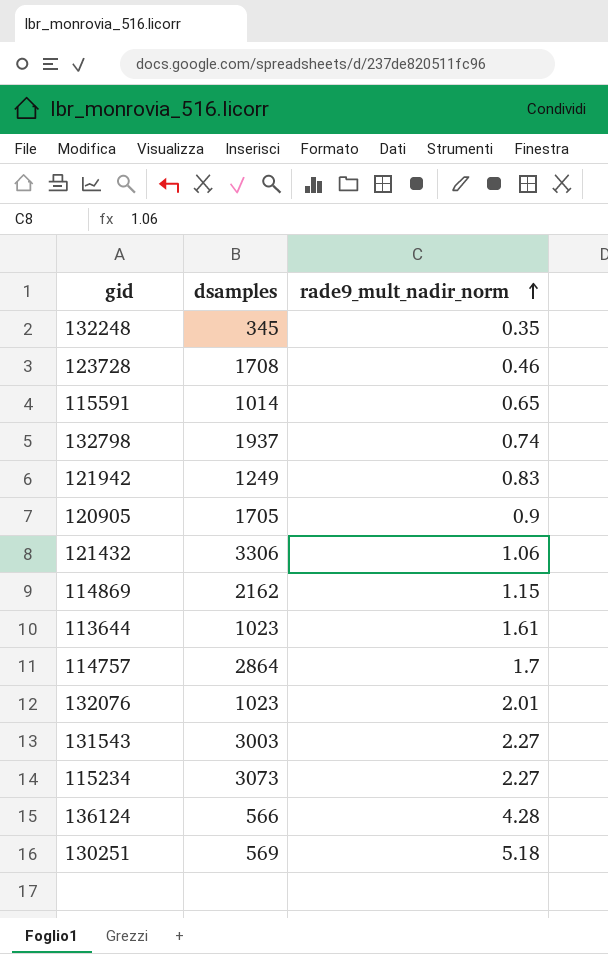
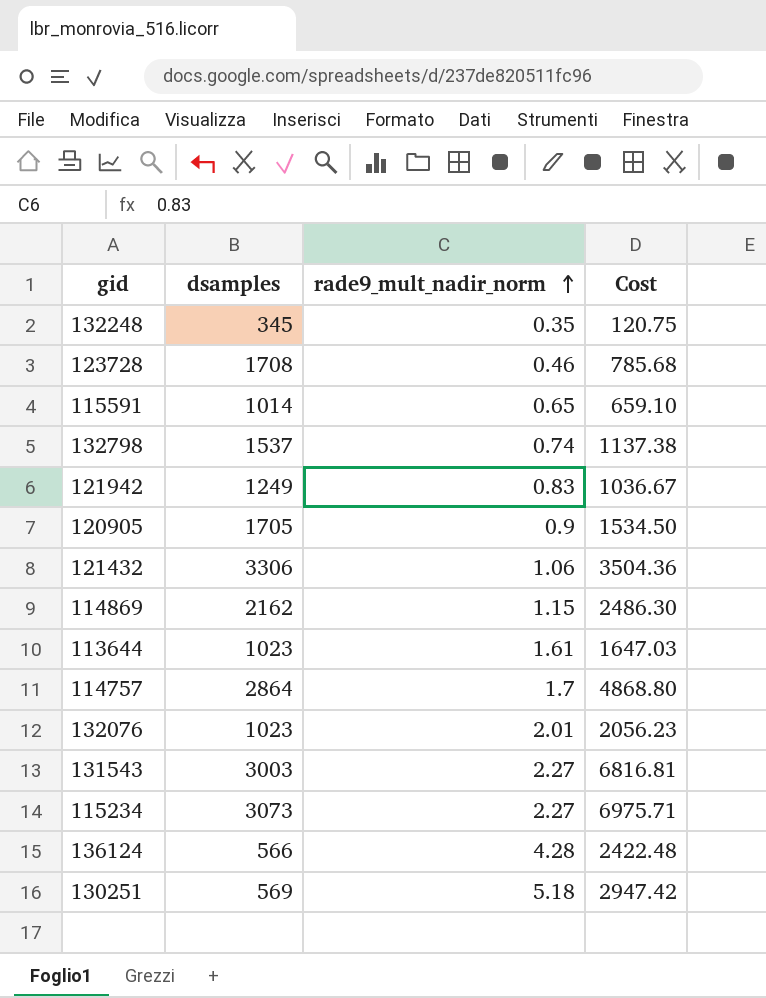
column Cost | formula: none -> [dsamples] * [rade9_mult_nadir_norm]
132798 | dsamples: 1937 -> 1537

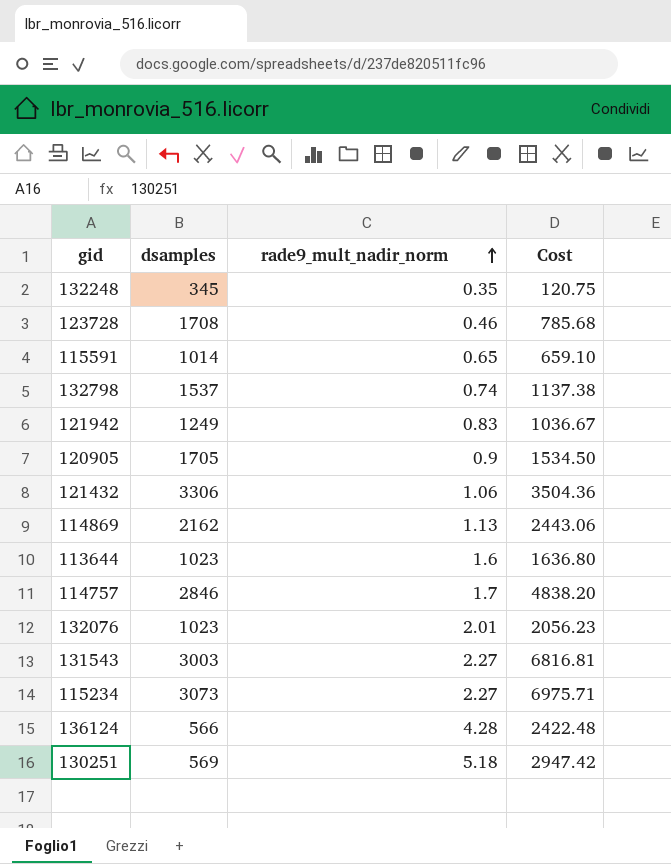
114869 | rade9_mult_nadir_norm: 1.15 -> 1.13
114869 | Cost: 2486.30 -> 2443.06
113644 | rade9_mult_nadir_norm: 1.61 -> 1.6
113644 | Cost: 1647.03 -> 1636.80
114757 | dsamples: 2864 -> 2846
114757 | Cost: 4868.80 -> 4838.20

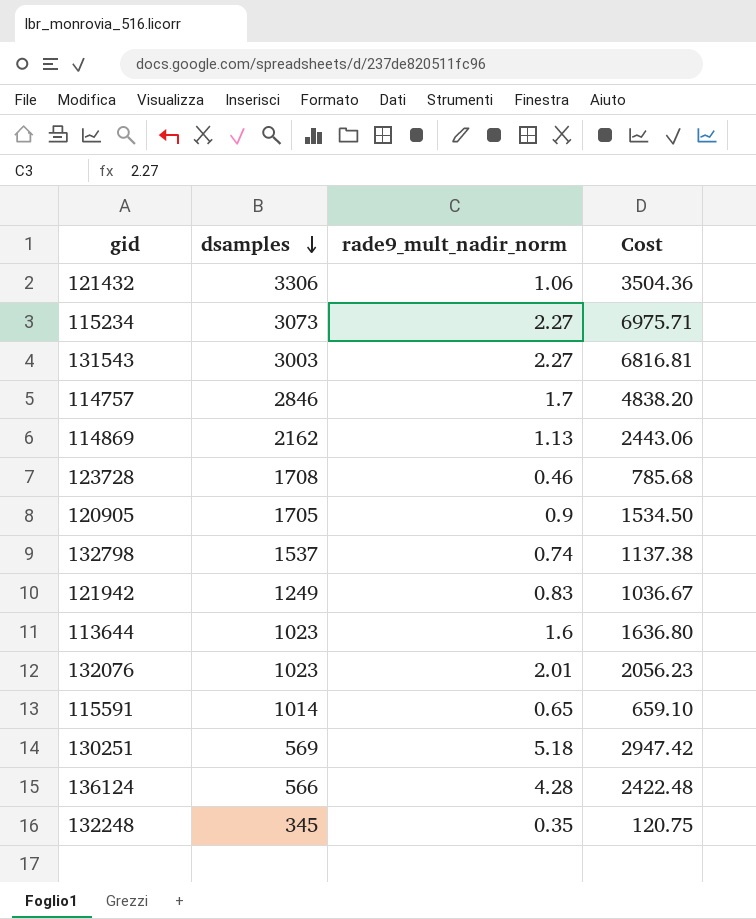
row order: rade9_mult_nadir_norm ascending -> dsamples descending

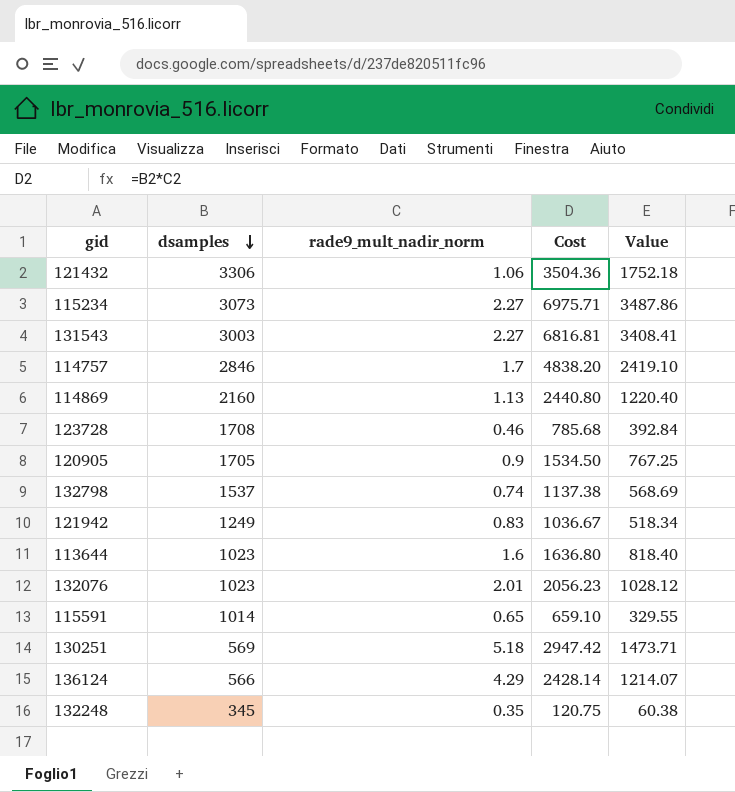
column Value | formula: none -> [Cost] * 0.5
114869 | dsamples: 2162 -> 2160
114869 | Cost: 2443.06 -> 2440.80
136124 | rade9_mult_nadir_norm: 4.28 -> 4.29
136124 | Cost: 2422.48 -> 2428.14

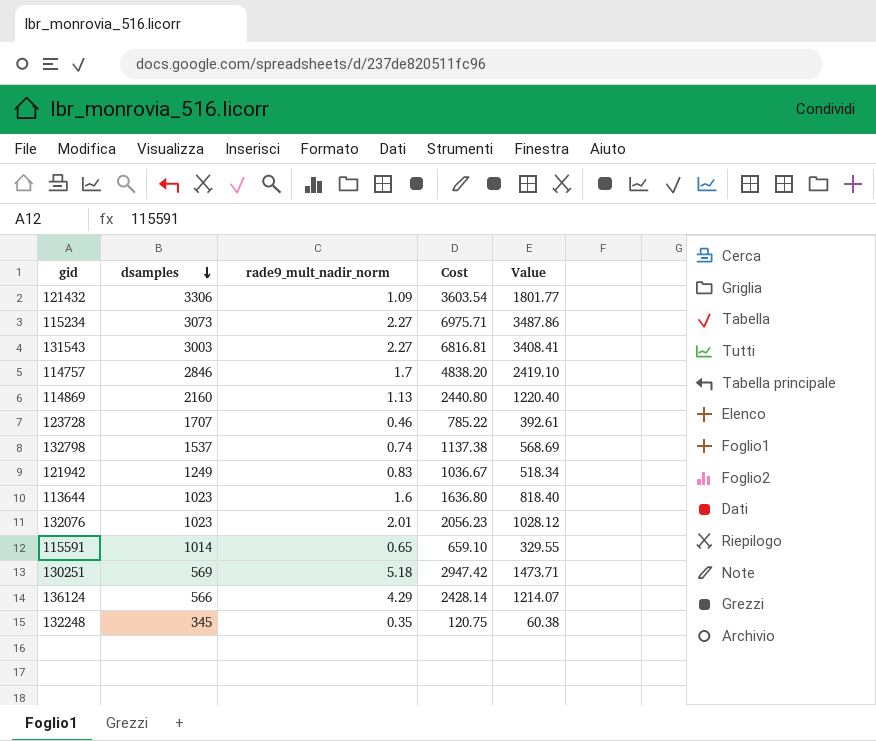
row 120905: 1705 | 0.9 | 1534.50 | 767.25 -> none
121432 | rade9_mult_nadir_norm: 1.06 -> 1.09
121432 | Cost: 3504.36 -> 3603.54
121432 | Value: 1752.18 -> 1801.77
123728 | dsamples: 1708 -> 1707
123728 | Cost: 785.68 -> 785.22
123728 | Value: 392.84 -> 392.61

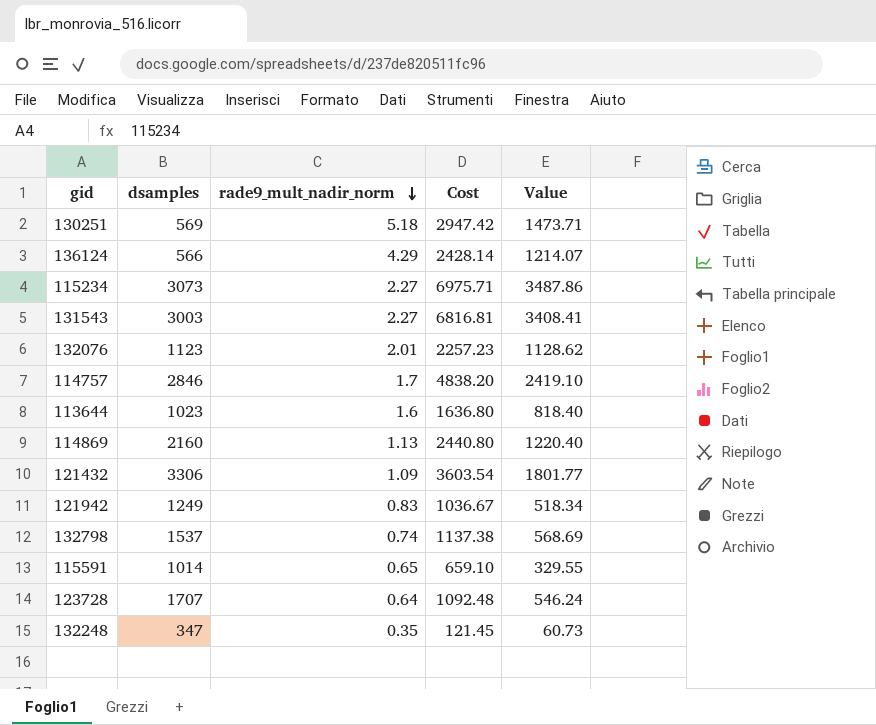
row order: dsamples descending -> rade9_mult_nadir_norm descending
132076 | dsamples: 1023 -> 1123
132076 | Cost: 2056.23 -> 2257.23
132076 | Value: 1028.12 -> 1128.62
123728 | rade9_mult_nadir_norm: 0.46 -> 0.64
123728 | Cost: 785.22 -> 1092.48
123728 | Value: 392.61 -> 546.24
132248 | dsamples: 345 -> 347
132248 | Cost: 120.75 -> 121.45
132248 | Value: 60.38 -> 60.73

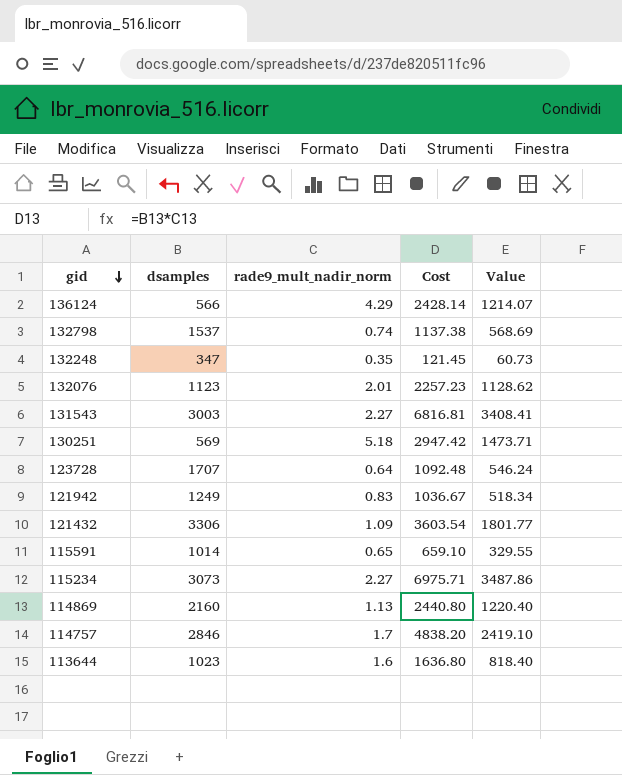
row order: rade9_mult_nadir_norm descending -> gid descending

